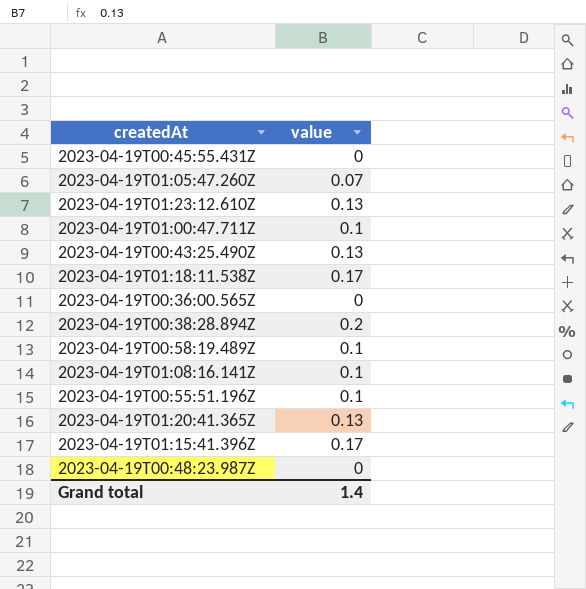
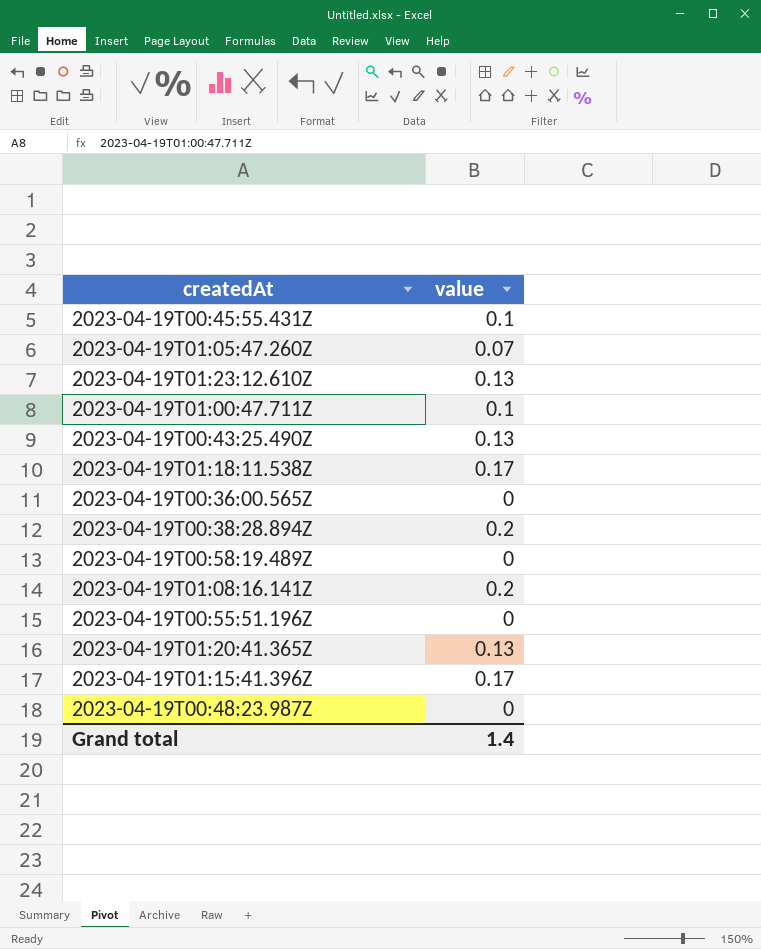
2023-04-19T00:45:55.431Z | value: 0 -> 0.1
2023-04-19T00:58:19.489Z | value: 0.1 -> 0
2023-04-19T01:08:16.141Z | value: 0.1 -> 0.2
2023-04-19T00:55:51.196Z | value: 0.1 -> 0

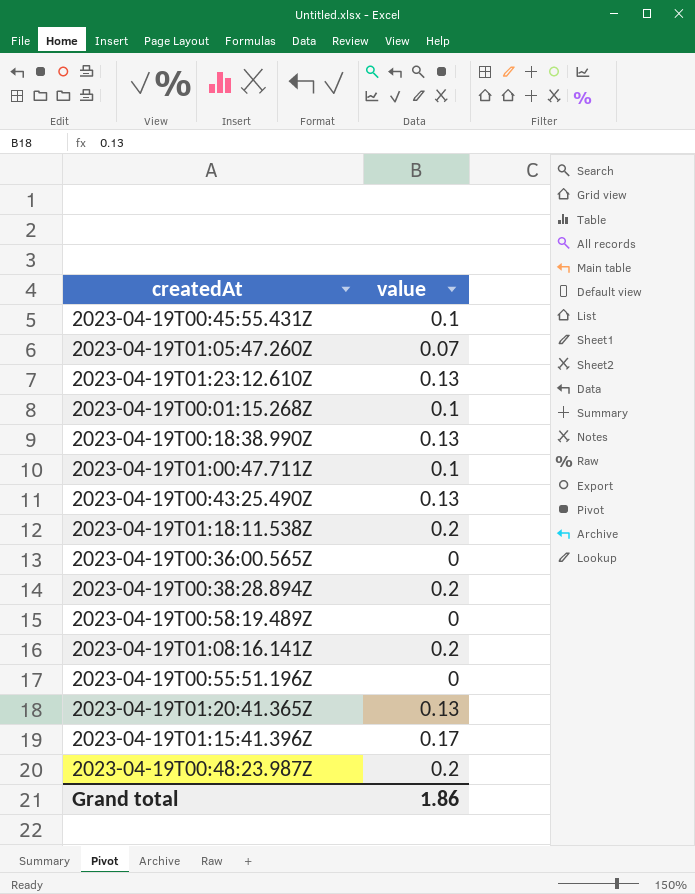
row 2023-04-19T00:01:15.268Z: none -> 0.1
row 2023-04-19T00:18:38.990Z: none -> 0.13
2023-04-19T01:18:11.538Z | value: 0.17 -> 0.2
2023-04-19T00:48:23.987Z | value: 0 -> 0.2
Grand total | value: 1.4 -> 1.86

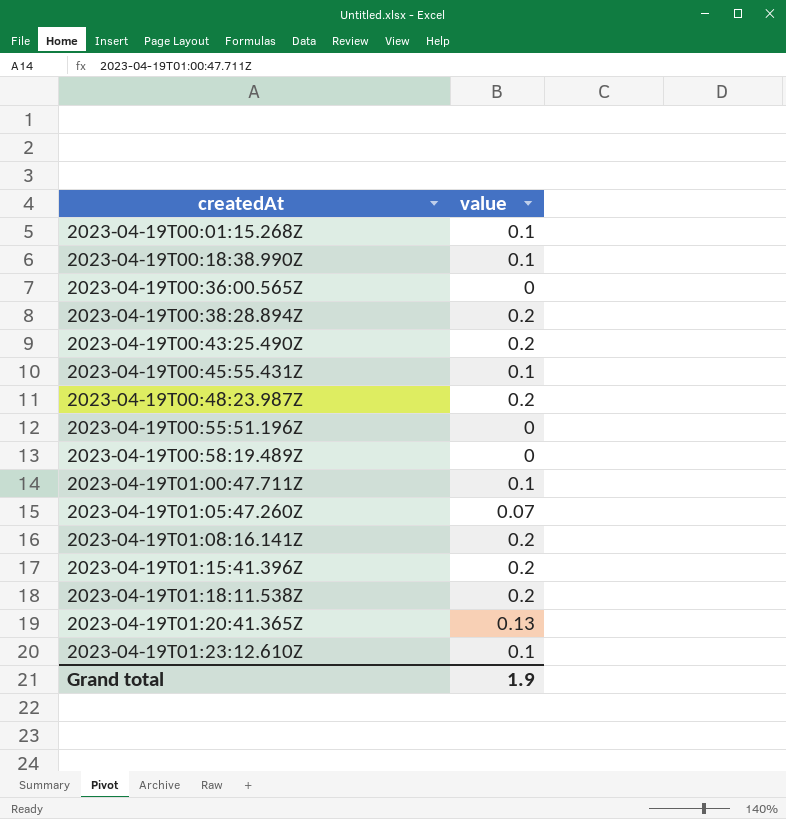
row order: none -> createdAt ascending
2023-04-19T00:18:38.990Z | value: 0.13 -> 0.1
2023-04-19T00:43:25.490Z | value: 0.13 -> 0.2
2023-04-19T01:15:41.396Z | value: 0.17 -> 0.2
2023-04-19T01:23:12.610Z | value: 0.13 -> 0.1
Grand total | value: 1.86 -> 1.9

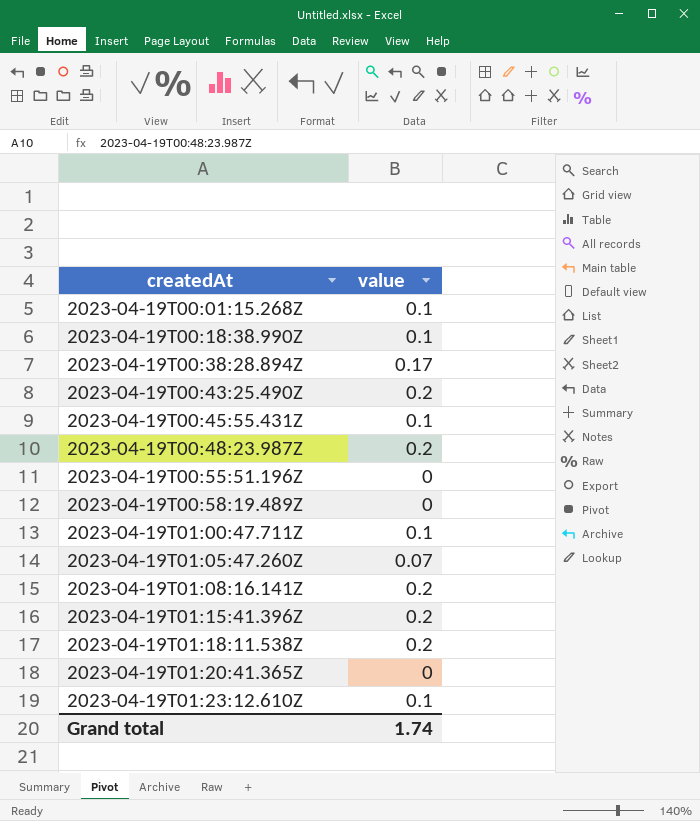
row 2023-04-19T00:36:00.565Z: 0 -> none
2023-04-19T00:38:28.894Z | value: 0.2 -> 0.17
2023-04-19T01:20:41.365Z | value: 0.13 -> 0
Grand total | value: 1.9 -> 1.74

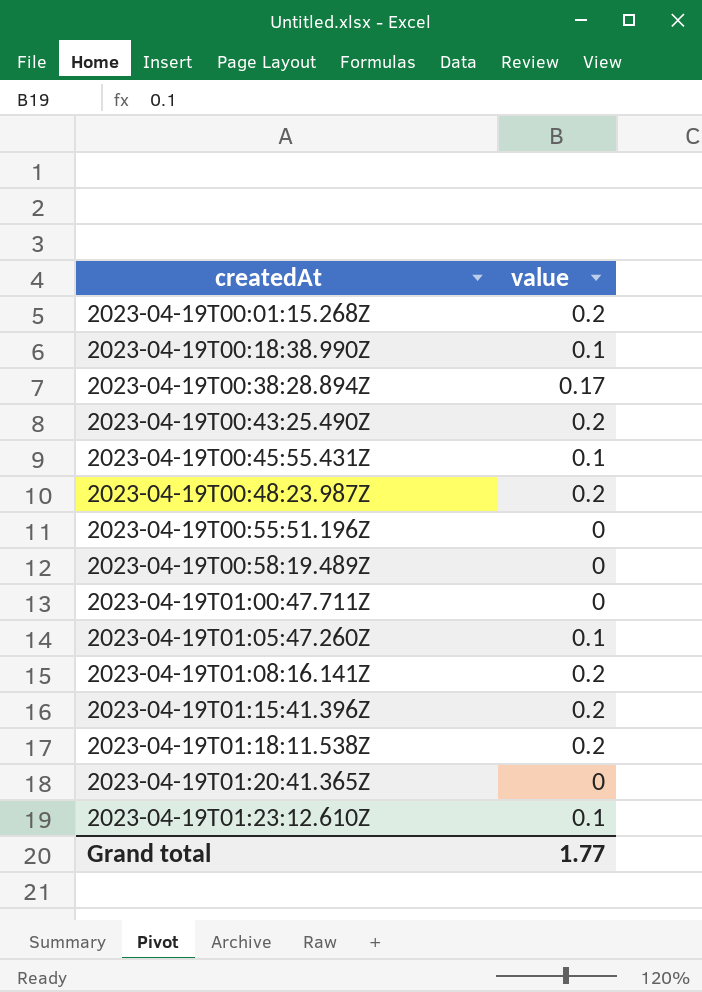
2023-04-19T00:01:15.268Z | value: 0.1 -> 0.2
2023-04-19T01:00:47.711Z | value: 0.1 -> 0
2023-04-19T01:05:47.260Z | value: 0.07 -> 0.1
Grand total | value: 1.74 -> 1.77

